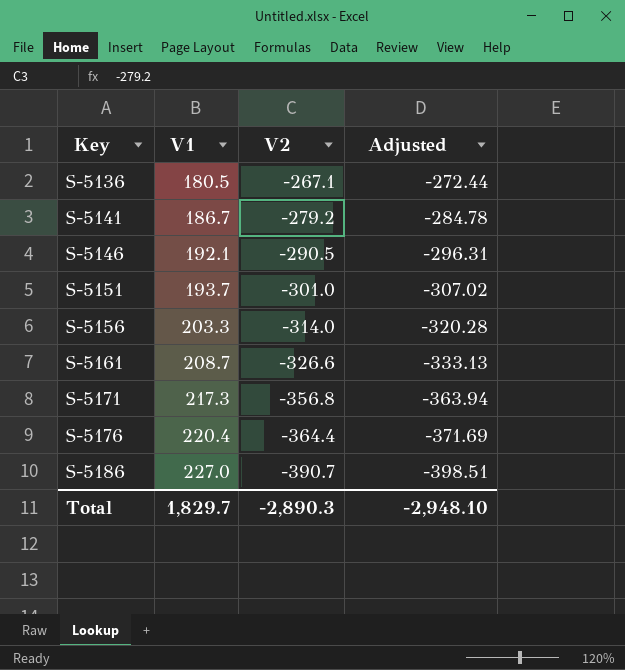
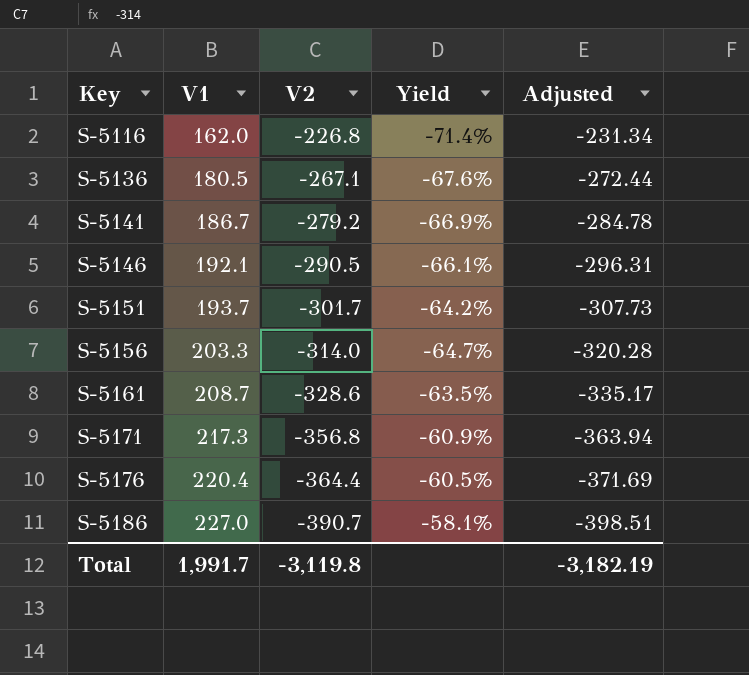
column Yield | formula: none -> [V1] / [V2]
row S-5116: none -> 162.0 | -226.8 | -71.4% | -231.34
S-5151 | V2: -301.0 -> -301.7
S-5151 | Adjusted: -307.02 -> -307.73
S-5161 | V2: -326.6 -> -328.6
S-5161 | Adjusted: -333.13 -> -335.17
Total | V1: 1,829.7 -> 1,991.7
Total | V2: -2,890.3 -> -3,119.8
Total | Adjusted: -2,948.10 -> -3,182.19

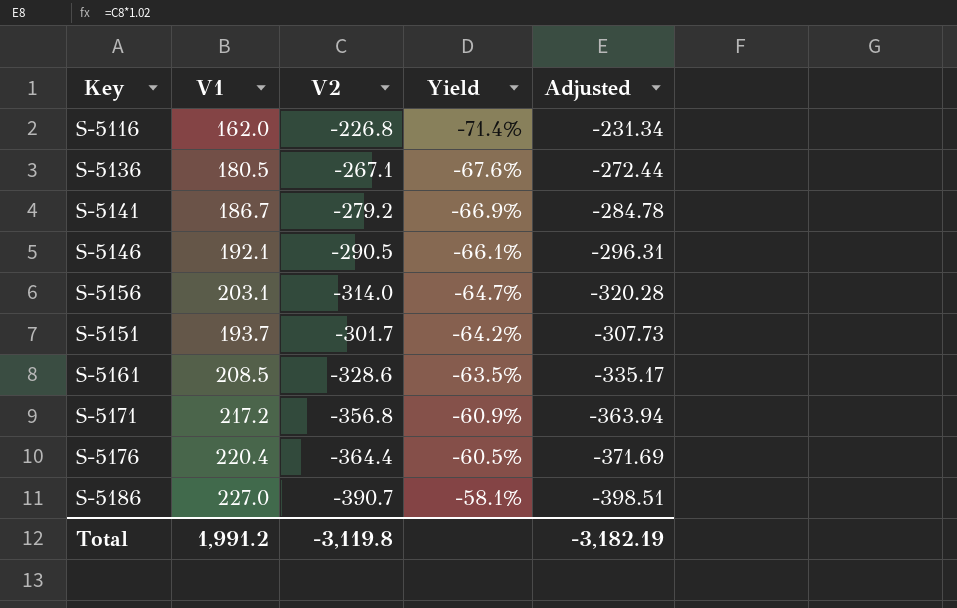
row order: Key ascending -> Yield ascending
S-5156 | V1: 203.3 -> 203.1
S-5161 | V1: 208.7 -> 208.5
S-5171 | V1: 217.3 -> 217.2
Total | V1: 1,991.7 -> 1,991.2

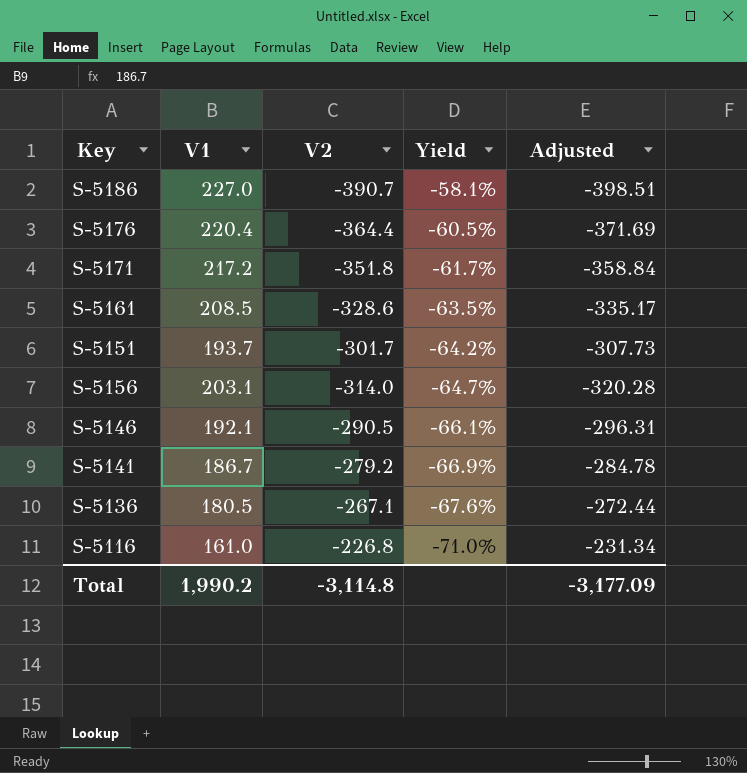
row order: Yield ascending -> Yield descending
S-5171 | V2: -356.8 -> -351.8
S-5171 | Yield: -60.9% -> -61.7%
S-5171 | Adjusted: -363.94 -> -358.84
S-5116 | V1: 162.0 -> 161.0
S-5116 | Yield: -71.4% -> -71.0%
Total | V1: 1,991.2 -> 1,990.2
Total | V2: -3,119.8 -> -3,114.8
Total | Adjusted: -3,182.19 -> -3,177.09

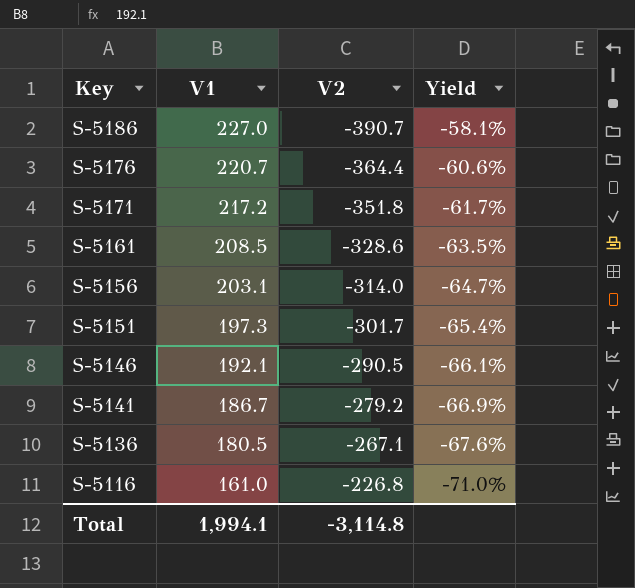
row order: Yield descending -> Key descending
column Adjusted | formula: [V2] * 1.02 -> none
S-5176 | V1: 220.4 -> 220.7
S-5176 | Yield: -60.5% -> -60.6%
S-5151 | V1: 193.7 -> 197.3
S-5151 | Yield: -64.2% -> -65.4%
Total | V1: 1,990.2 -> 1,994.1

